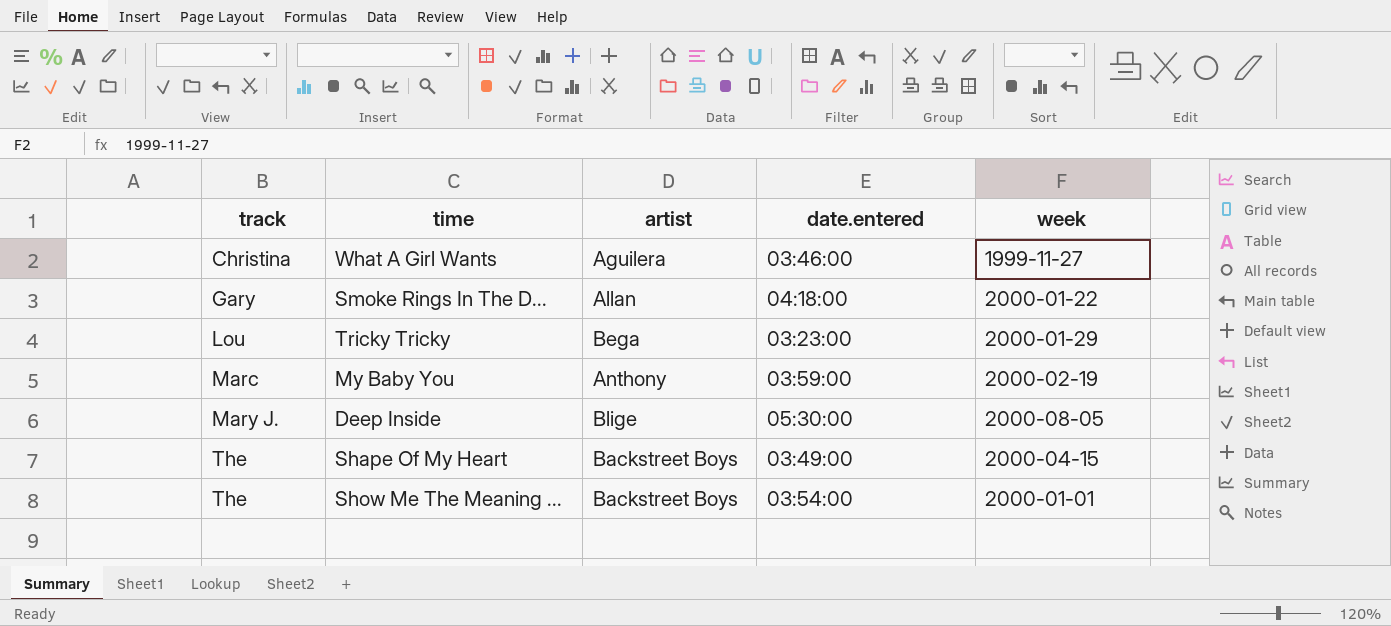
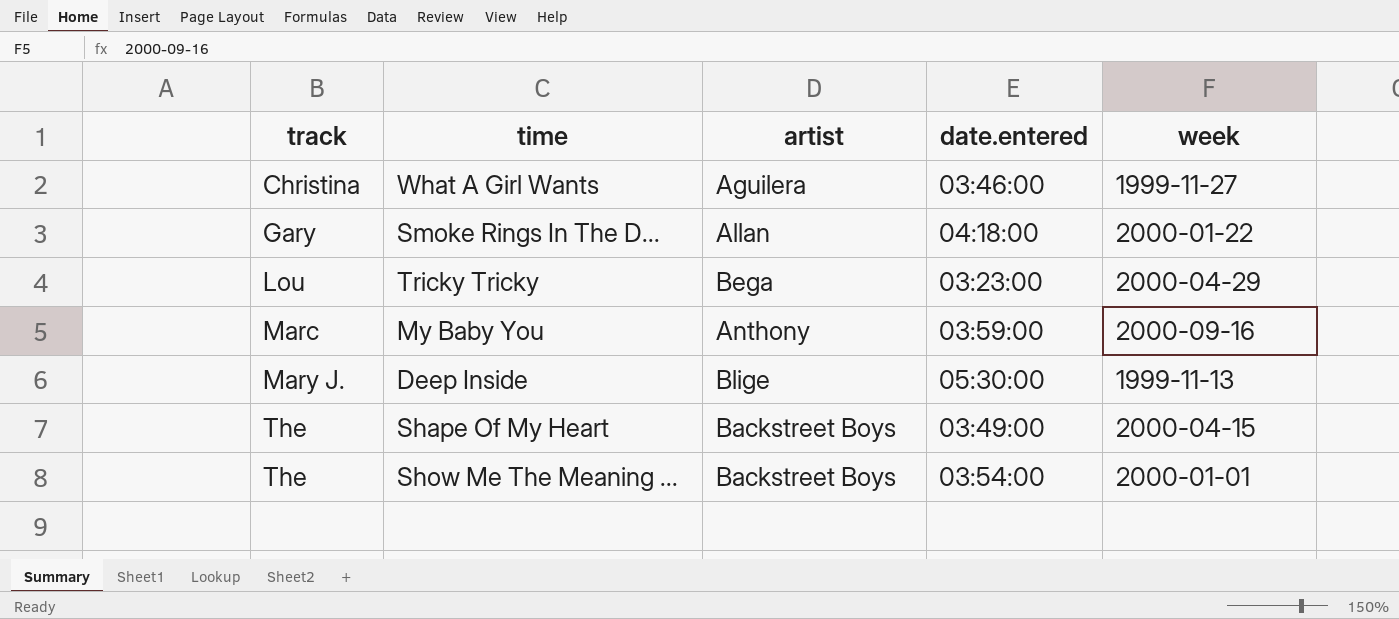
Tricky Tricky | week: 2000-01-29 -> 2000-04-29
My Baby You | week: 2000-02-19 -> 2000-09-16
Deep Inside | week: 2000-08-05 -> 1999-11-13

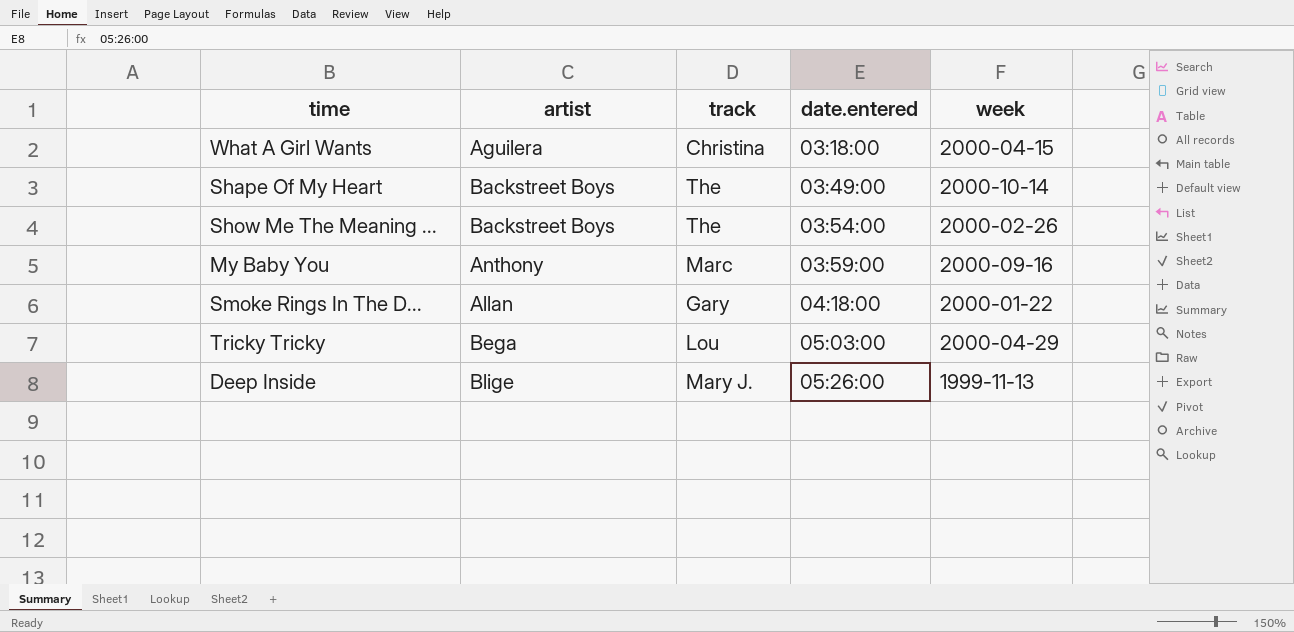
row order: track ascending -> date.entered ascending
column track | position: 1 -> 3
What A Girl Wants | date.entered: 03:46:00 -> 03:18:00
What A Girl Wants | week: 1999-11-27 -> 2000-04-15
Shape Of My Heart | week: 2000-04-15 -> 2000-10-14
Show Me The Meaning ... | week: 2000-01-01 -> 2000-02-26
Tricky Tricky | date.entered: 03:23:00 -> 05:03:00
Deep Inside | date.entered: 05:30:00 -> 05:26:00

